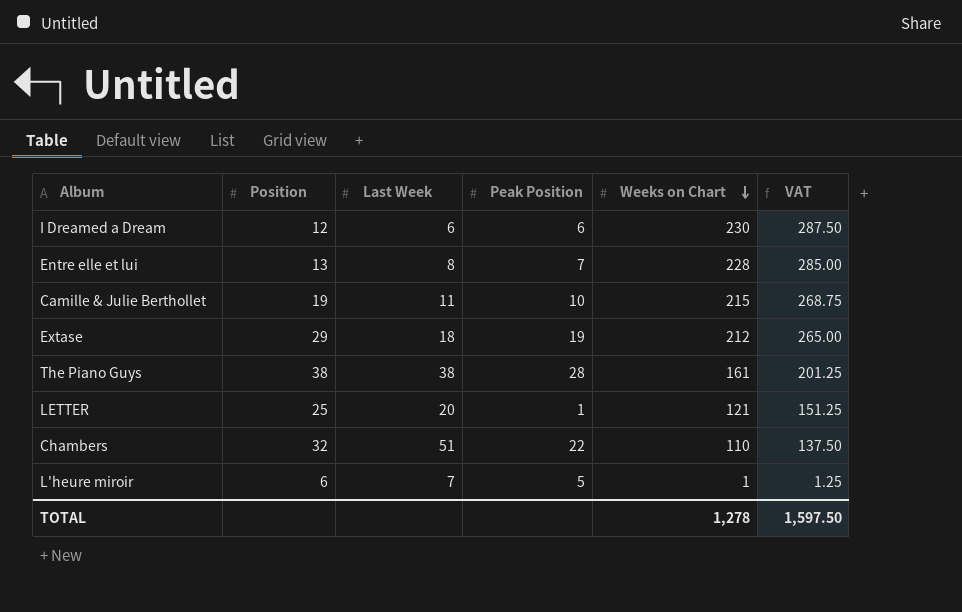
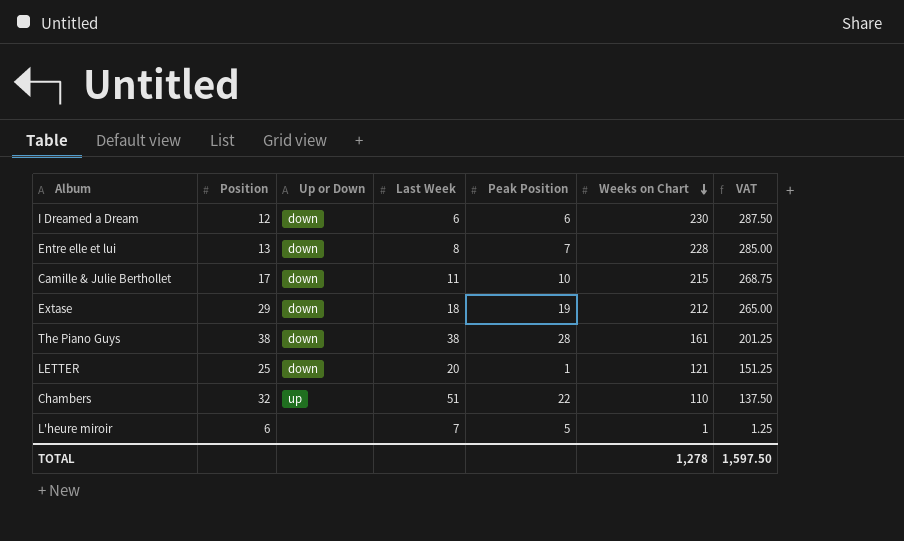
column Up or Down | position: none -> 3
Camille & Julie Berthollet | Position: 19 -> 17

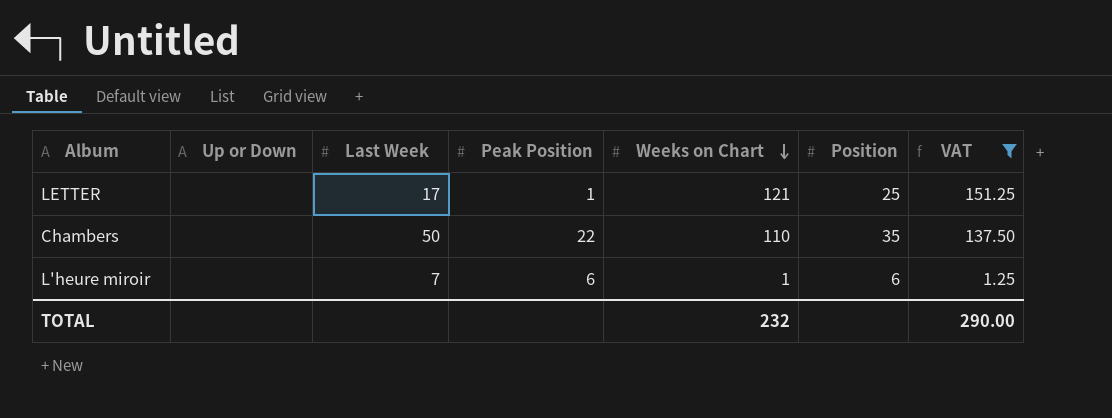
filter: none -> VAT <= 151.25
column Position | position: 2 -> 6
LETTER | Up or Down: down -> none
LETTER | Last Week: 20 -> 17
Chambers | Up or Down: up -> none
Chambers | Last Week: 51 -> 50
Chambers | Position: 32 -> 35
L'heure miroir | Peak Position: 5 -> 6
TOTAL | Weeks on Chart: 1,278 -> 232
TOTAL | VAT: 1,597.50 -> 290.00

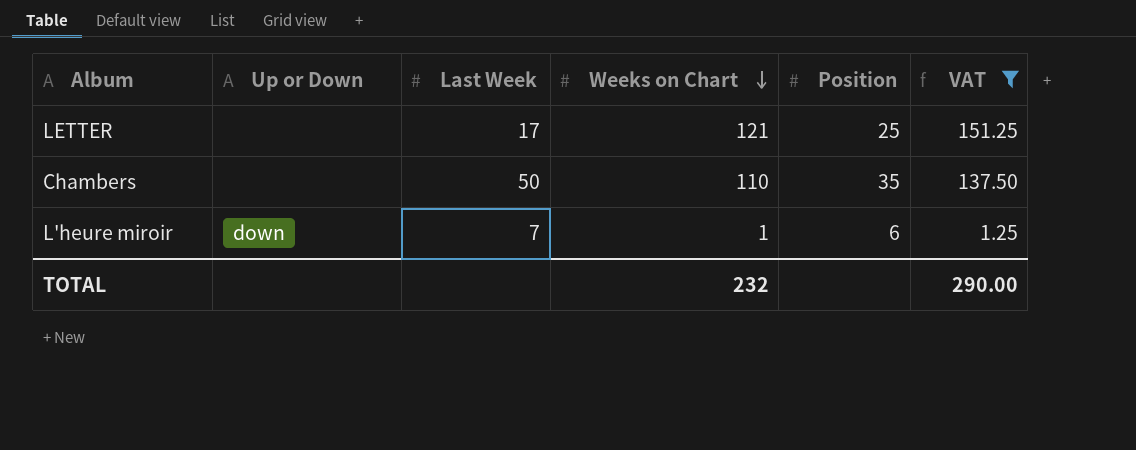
column Peak Position | position: 4 -> none
L'heure miroir | Up or Down: none -> down

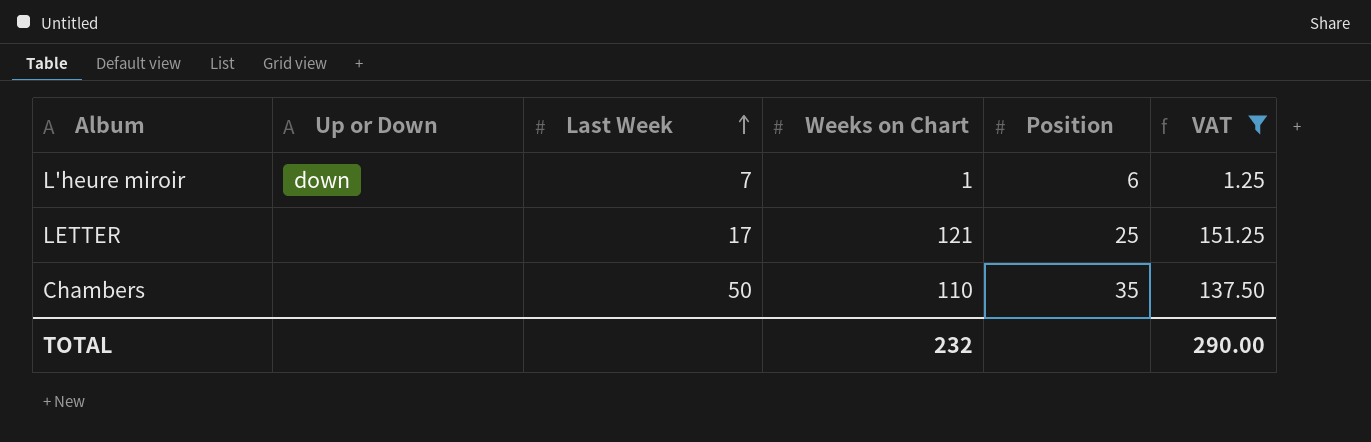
row order: Weeks on Chart descending -> Last Week ascending

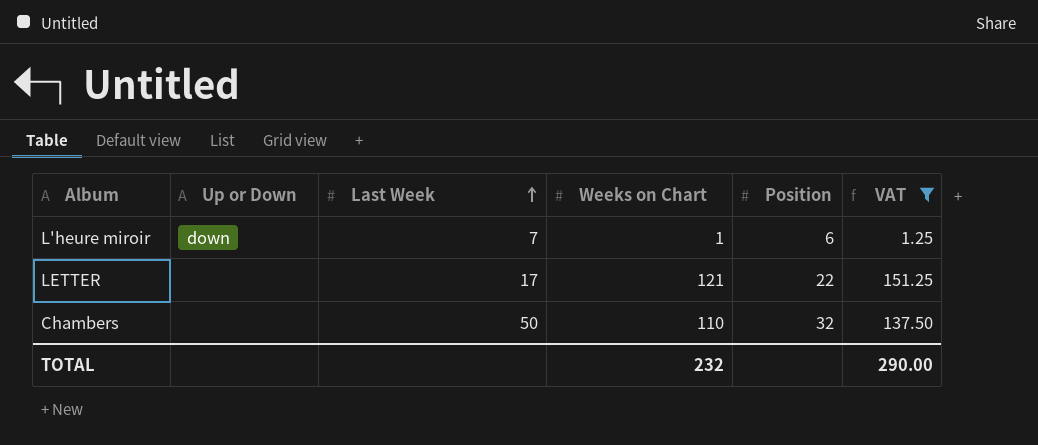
LETTER | Position: 25 -> 22
Chambers | Position: 35 -> 32

